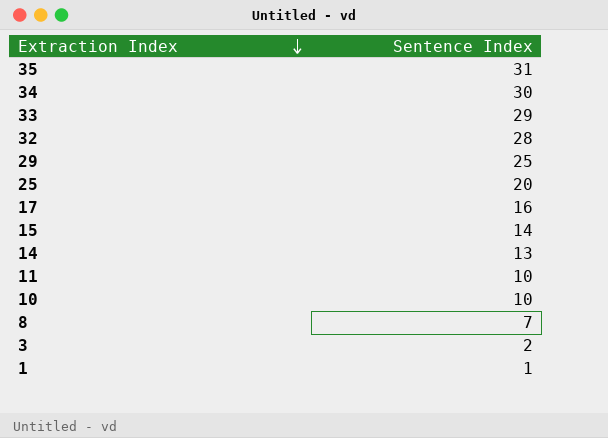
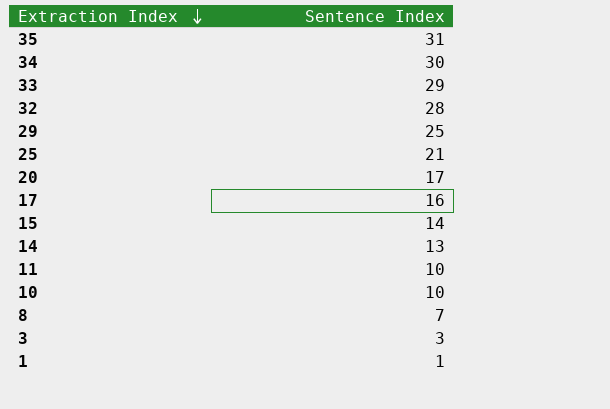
25 | Sentence Index: 20 -> 21
row 20: none -> 17
3 | Sentence Index: 2 -> 3

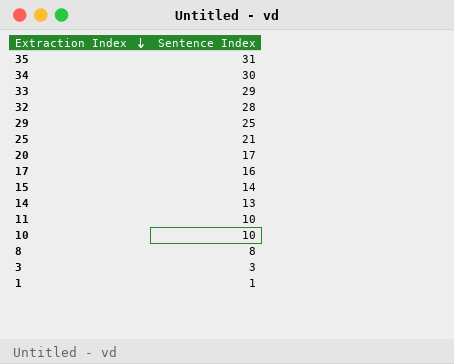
8 | Sentence Index: 7 -> 8

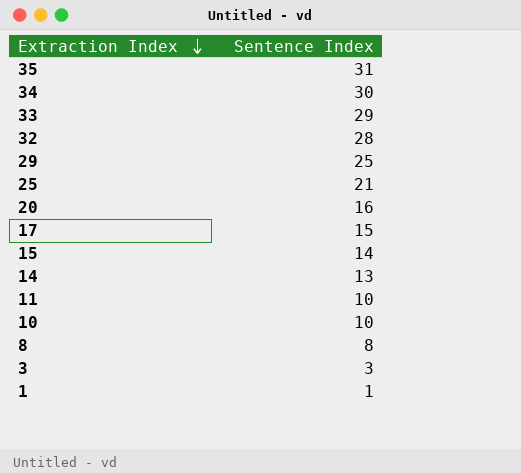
20 | Sentence Index: 17 -> 16
17 | Sentence Index: 16 -> 15

